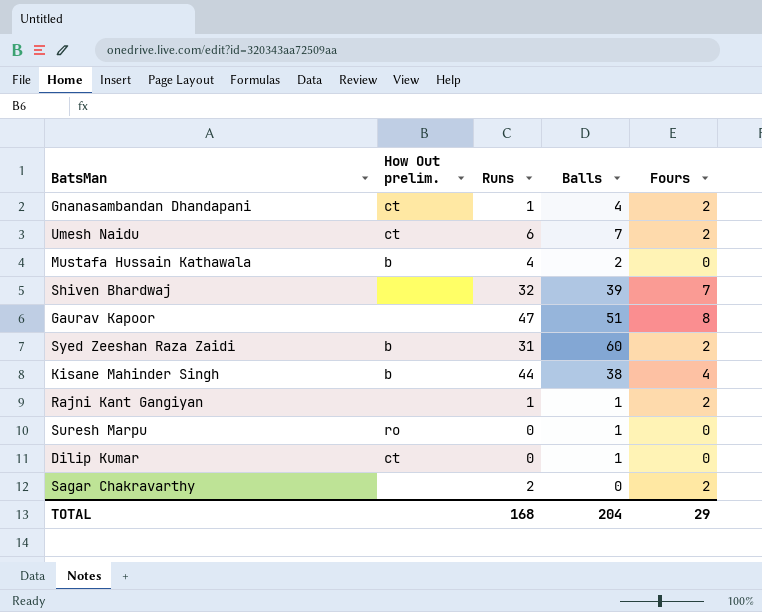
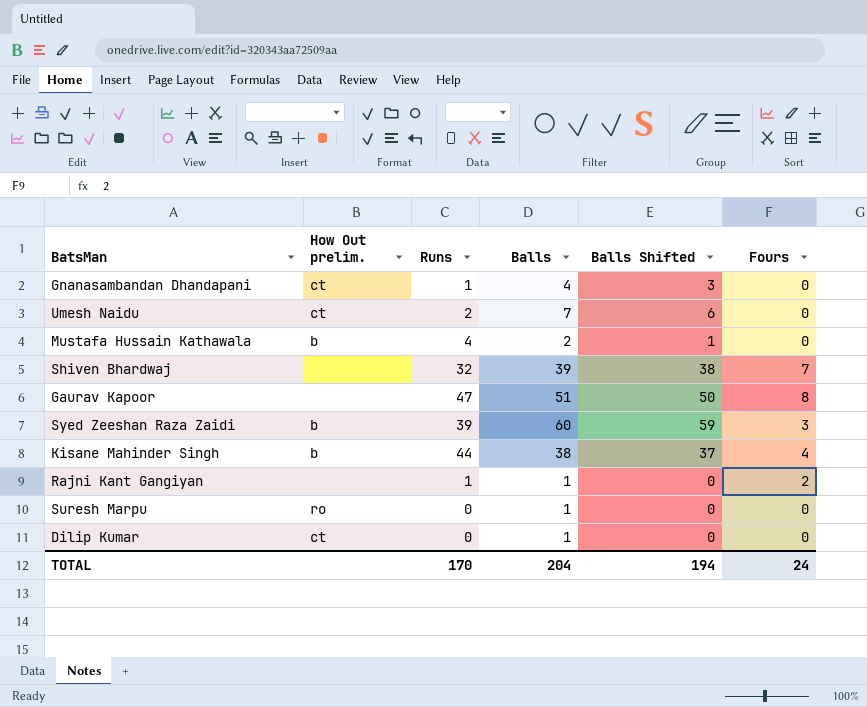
column Balls Shifted | formula: none -> [Balls] - 1
row Sagar Chakravarthy: none | 2 | 0 | 2 -> none
Gnanasambandan Dhandapani | Fours: 2 -> 0
Umesh Naidu | Runs: 6 -> 2
Umesh Naidu | Fours: 2 -> 0
Syed Zeeshan Raza Zaidi | Runs: 31 -> 39
Syed Zeeshan Raza Zaidi | Fours: 2 -> 3
TOTAL | Runs: 168 -> 170
TOTAL | Fours: 29 -> 24

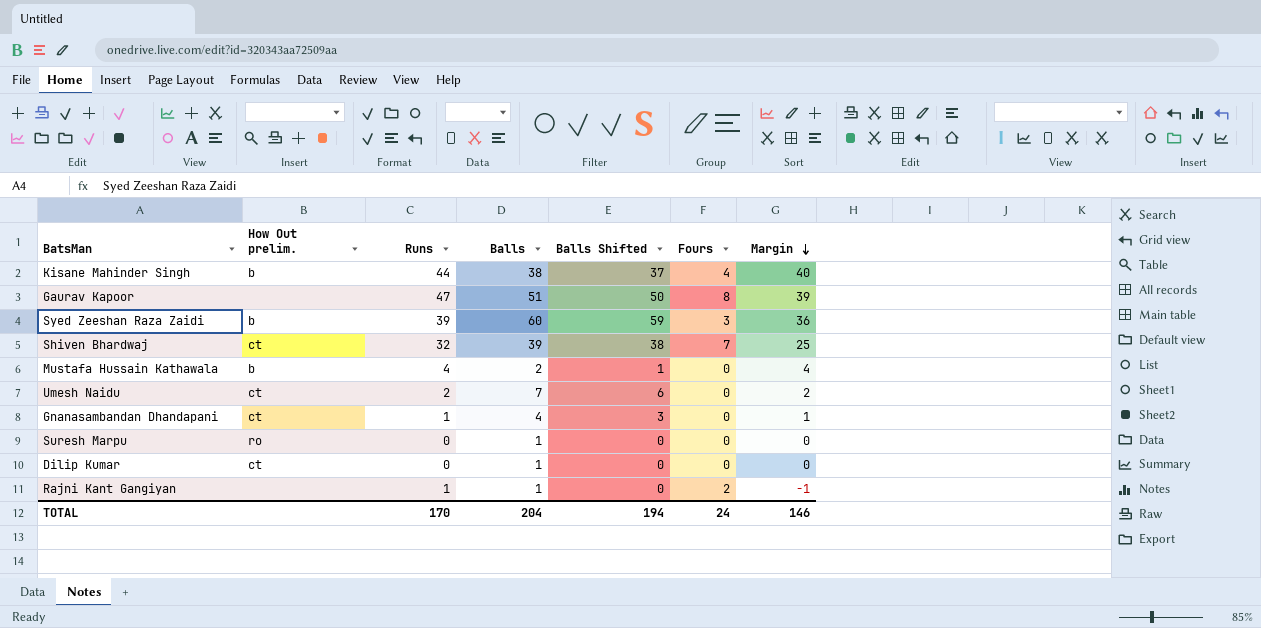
row order: none -> Margin descending
column Margin | formula: none -> [Runs] - [Fours]
Shiven Bhardwaj | How Out prelim.: none -> ct

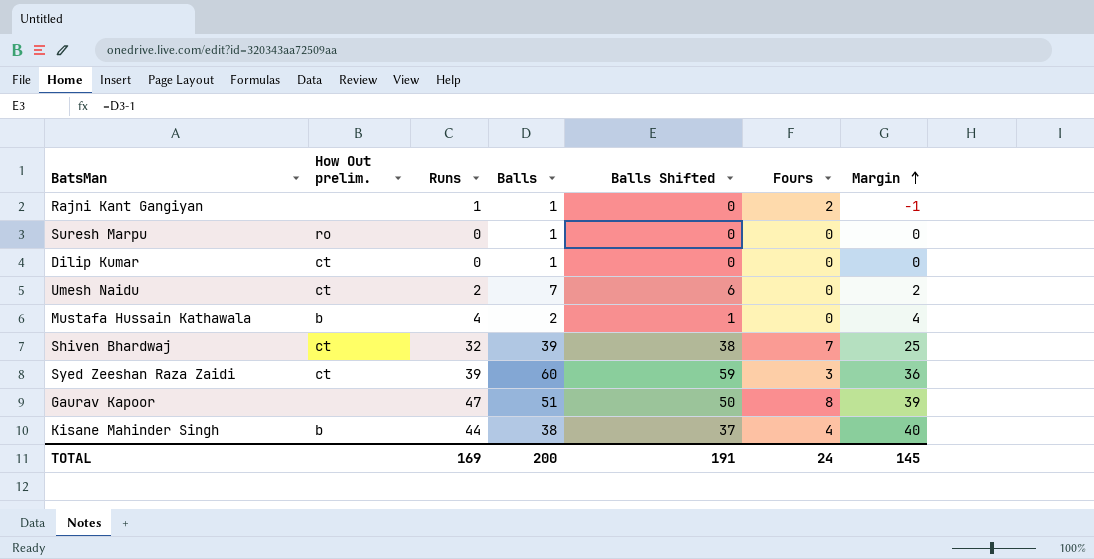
row order: Margin descending -> Margin ascending
row Gnanasambandan Dhandapani: ct | 1 | 4 | 3 | 0 | 1 -> none
Syed Zeeshan Raza Zaidi | How Out prelim.: b -> ct
TOTAL | Runs: 170 -> 169
TOTAL | Balls: 204 -> 200
TOTAL | Balls Shifted: 194 -> 191
TOTAL | Margin: 146 -> 145

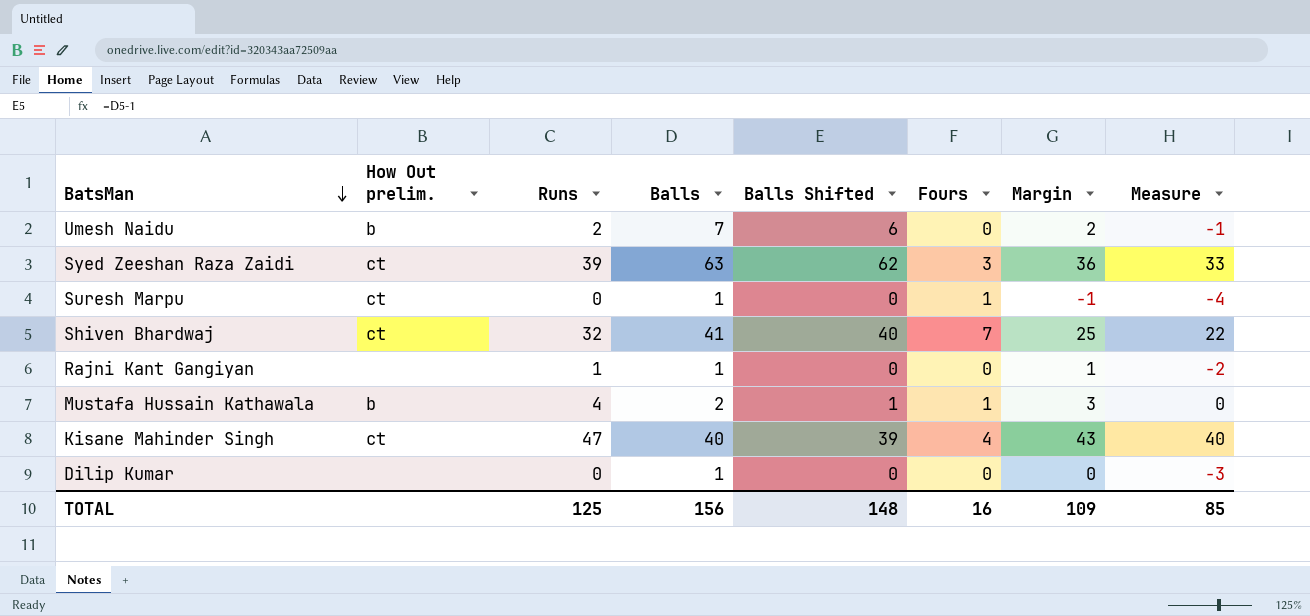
row order: Margin ascending -> BatsMan descending
column Measure | formula: none -> [Margin] - 3
row Gaurav Kapoor: none | 47 | 51 | 50 | 8 | 39 -> none
Umesh Naidu | How Out prelim.: ct -> b
Syed Zeeshan Raza Zaidi | Balls: 60 -> 63
Syed Zeeshan Raza Zaidi | Balls Shifted: 59 -> 62
Suresh Marpu | How Out prelim.: ro -> ct
Suresh Marpu | Fours: 0 -> 1
Suresh Marpu | Margin: 0 -> -1
Shiven Bhardwaj | Balls: 39 -> 41
Shiven Bhardwaj | Balls Shifted: 38 -> 40
Rajni Kant Gangiyan | Fours: 2 -> 0
Rajni Kant Gangiyan | Margin: -1 -> 1
Mustafa Hussain Kathawala | Fours: 0 -> 1
Mustafa Hussain Kathawala | Margin: 4 -> 3
Kisane Mahinder Singh | How Out prelim.: b -> ct
Kisane Mahinder Singh | Runs: 44 -> 47
Kisane Mahinder Singh | Balls: 38 -> 40
Kisane Mahinder Singh | Balls Shifted: 37 -> 39
Kisane Mahinder Singh | Margin: 40 -> 43
Dilip Kumar | How Out prelim.: ct -> none
TOTAL | Runs: 169 -> 125
TOTAL | Balls: 200 -> 156
TOTAL | Balls Shifted: 191 -> 148
TOTAL | Fours: 24 -> 16
TOTAL | Margin: 145 -> 109

